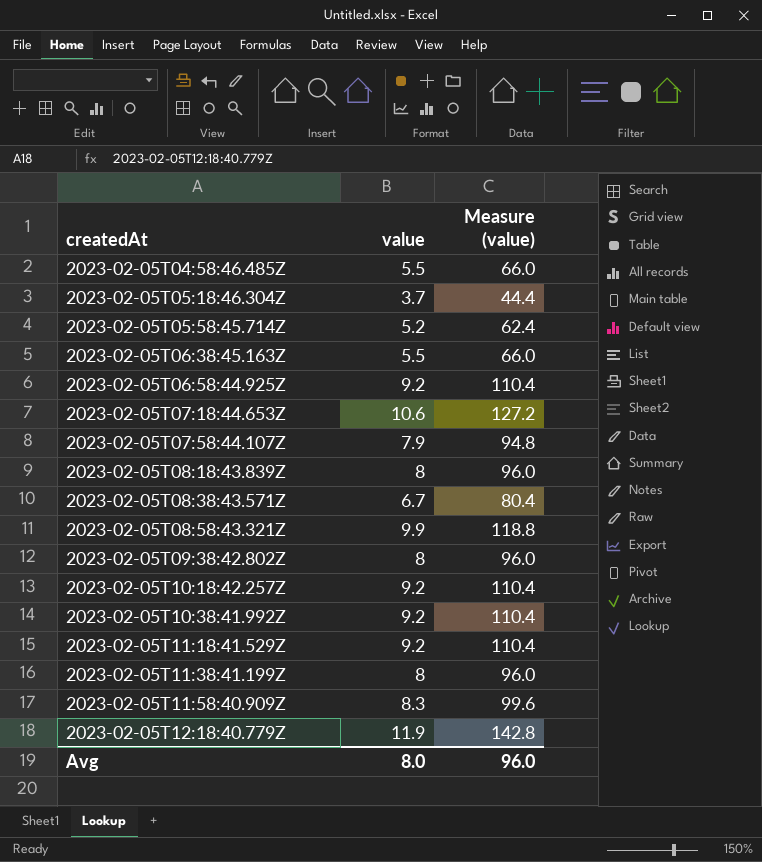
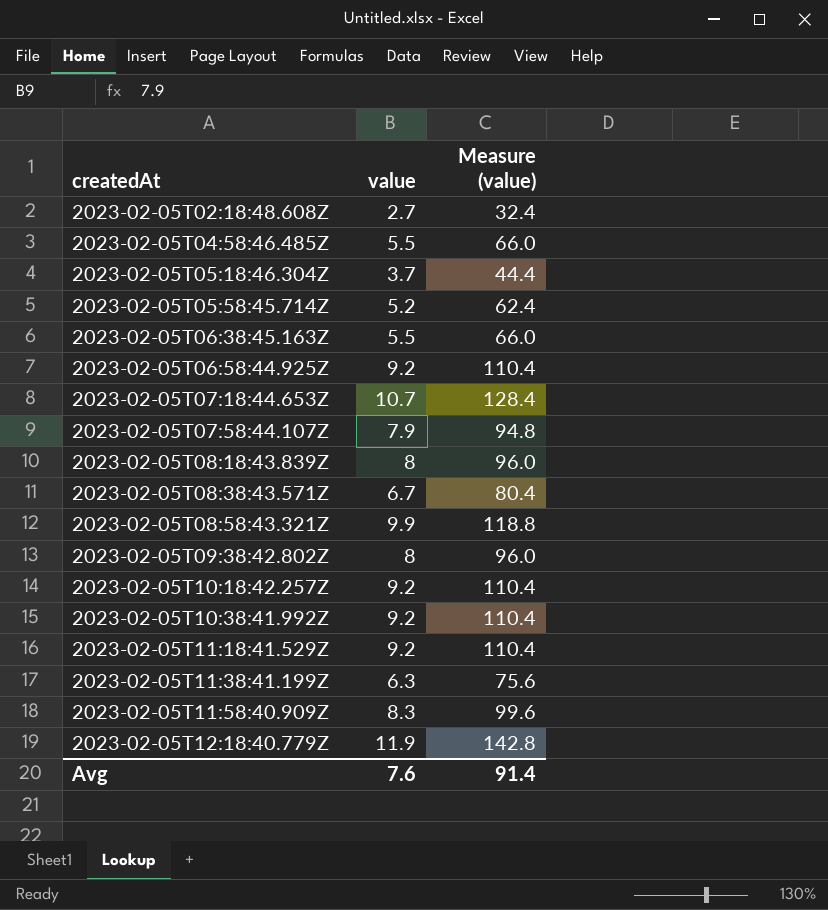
row 2023-02-05T02:18:48.608Z: none -> 2.7 | 32.4
2023-02-05T07:18:44.653Z | value: 10.6 -> 10.7
2023-02-05T07:18:44.653Z | Measure (value): 127.2 -> 128.4
2023-02-05T11:38:41.199Z | value: 8 -> 6.3
2023-02-05T11:38:41.199Z | Measure (value): 96.0 -> 75.6
Avg | value: 8.0 -> 7.6
Avg | Measure (value): 96.0 -> 91.4

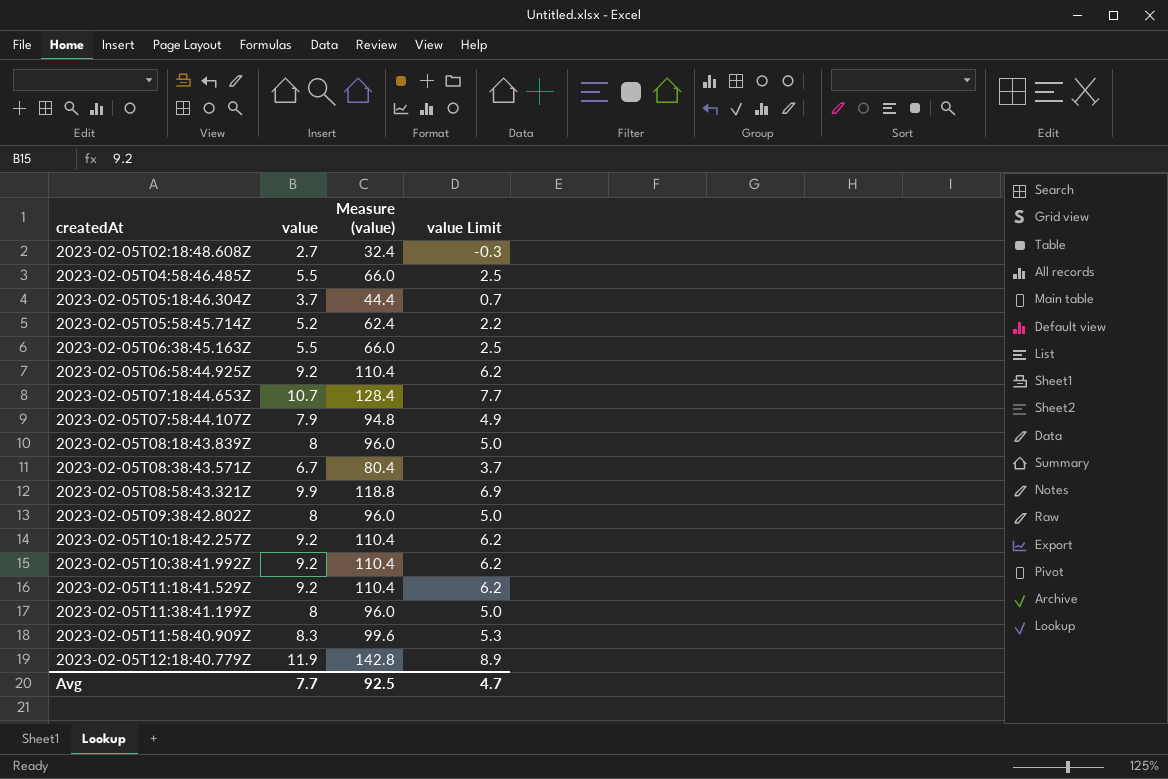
column value Limit | formula: none -> [value] - 3
2023-02-05T11:38:41.199Z | value: 6.3 -> 8
2023-02-05T11:38:41.199Z | Measure (value): 75.6 -> 96.0
Avg | value: 7.6 -> 7.7
Avg | Measure (value): 91.4 -> 92.5

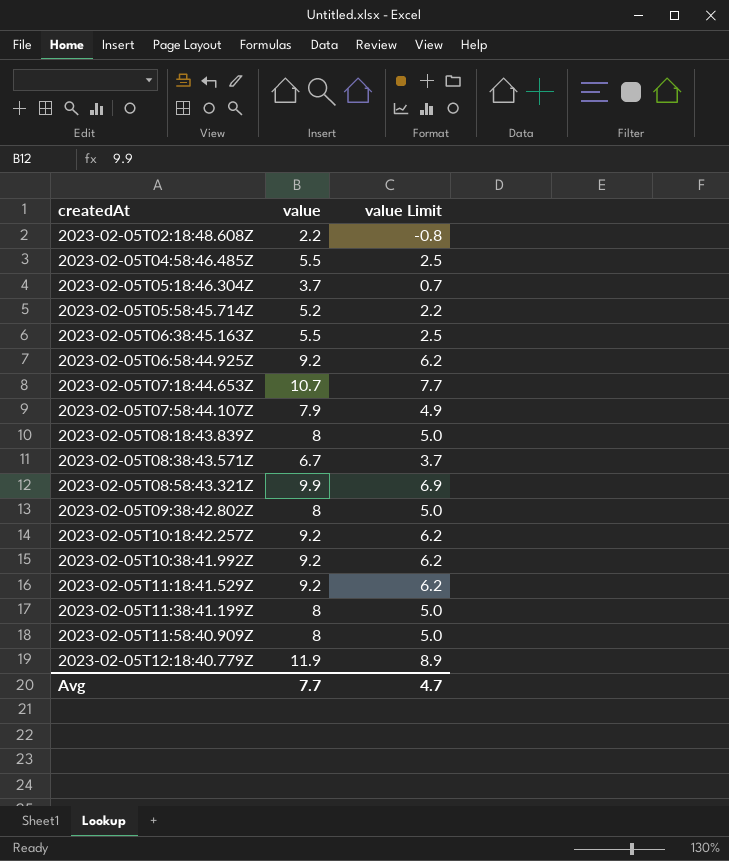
column Measure (value) | formula: [value] * 12 -> none
2023-02-05T02:18:48.608Z | value: 2.7 -> 2.2
2023-02-05T02:18:48.608Z | value Limit: -0.3 -> -0.8
2023-02-05T11:58:40.909Z | value: 8.3 -> 8
2023-02-05T11:58:40.909Z | value Limit: 5.3 -> 5.0

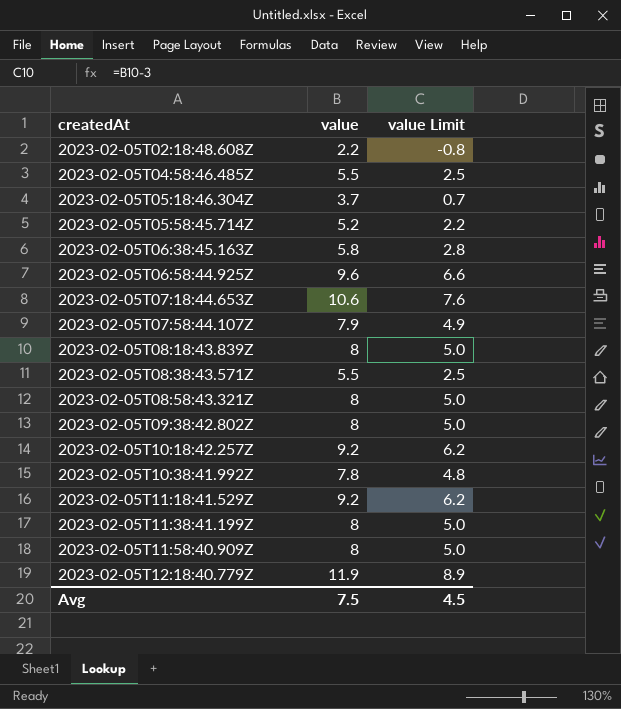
2023-02-05T06:38:45.163Z | value: 5.5 -> 5.8
2023-02-05T06:38:45.163Z | value Limit: 2.5 -> 2.8
2023-02-05T06:58:44.925Z | value: 9.2 -> 9.6
2023-02-05T06:58:44.925Z | value Limit: 6.2 -> 6.6
2023-02-05T07:18:44.653Z | value: 10.7 -> 10.6
2023-02-05T07:18:44.653Z | value Limit: 7.7 -> 7.6
2023-02-05T08:38:43.571Z | value: 6.7 -> 5.5
2023-02-05T08:38:43.571Z | value Limit: 3.7 -> 2.5
2023-02-05T08:58:43.321Z | value: 9.9 -> 8
2023-02-05T08:58:43.321Z | value Limit: 6.9 -> 5.0
2023-02-05T10:38:41.992Z | value: 9.2 -> 7.8
2023-02-05T10:38:41.992Z | value Limit: 6.2 -> 4.8
Avg | value: 7.7 -> 7.5
Avg | value Limit: 4.7 -> 4.5

